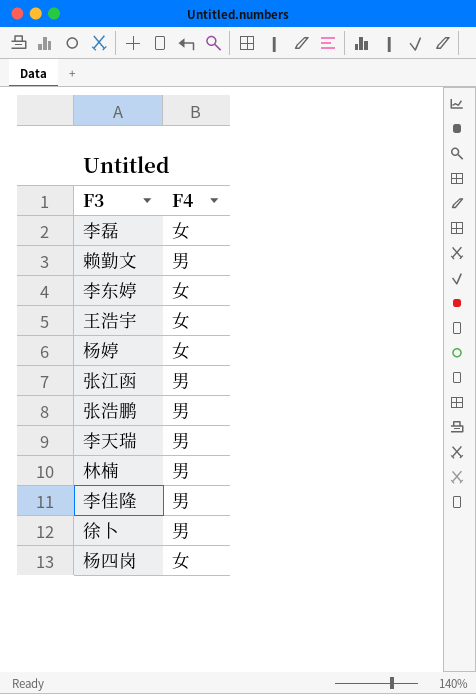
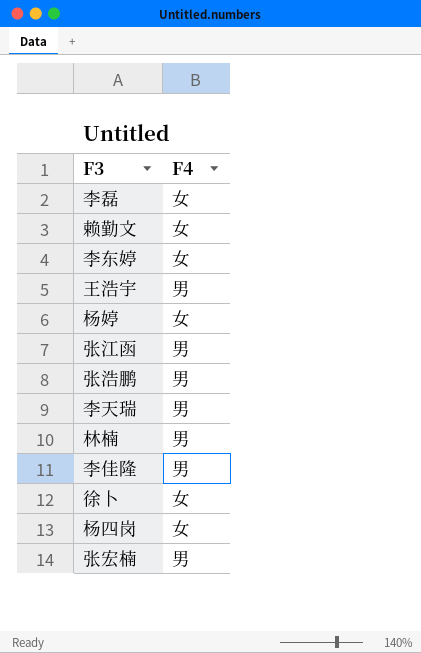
赖勤文 | F4: 男 -> 女
王浩宇 | F4: 女 -> 男
徐卜 | F4: 男 -> 女
row 张宏楠: none -> 男

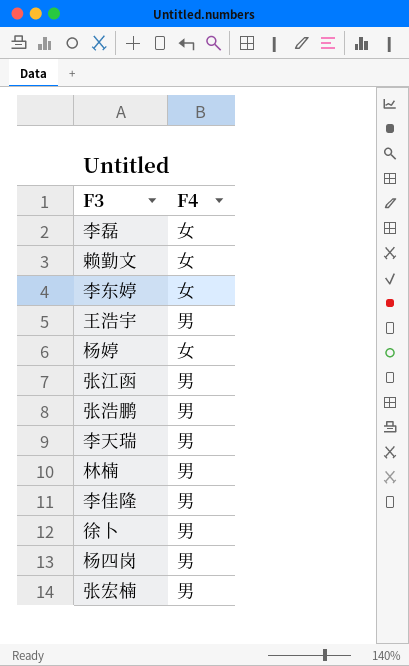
徐卜 | F4: 女 -> 男
杨四岗 | F4: 女 -> 男

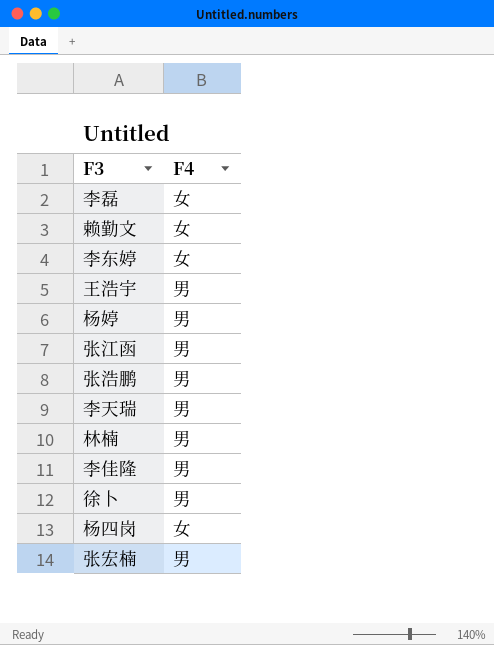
杨婷 | F4: 女 -> 男
杨四岗 | F4: 男 -> 女

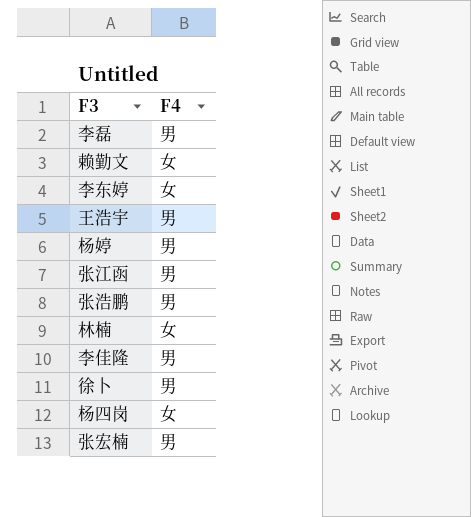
row 李天瑞: 男 -> none
李磊 | F4: 女 -> 男
林楠 | F4: 男 -> 女

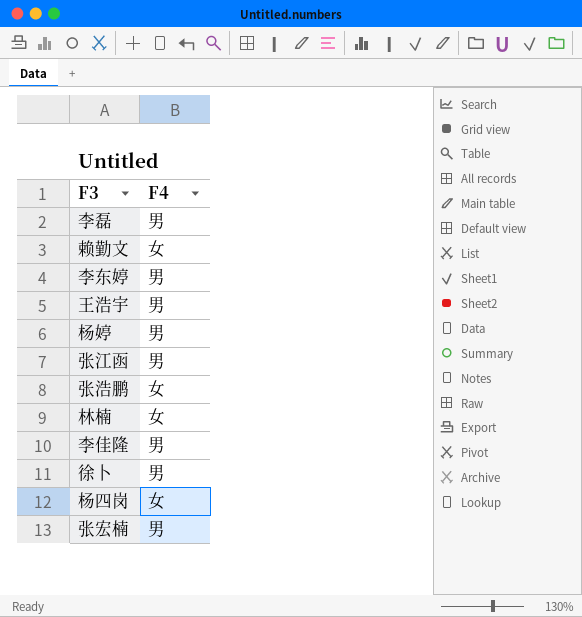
李东婷 | F4: 女 -> 男
张浩鹏 | F4: 男 -> 女

